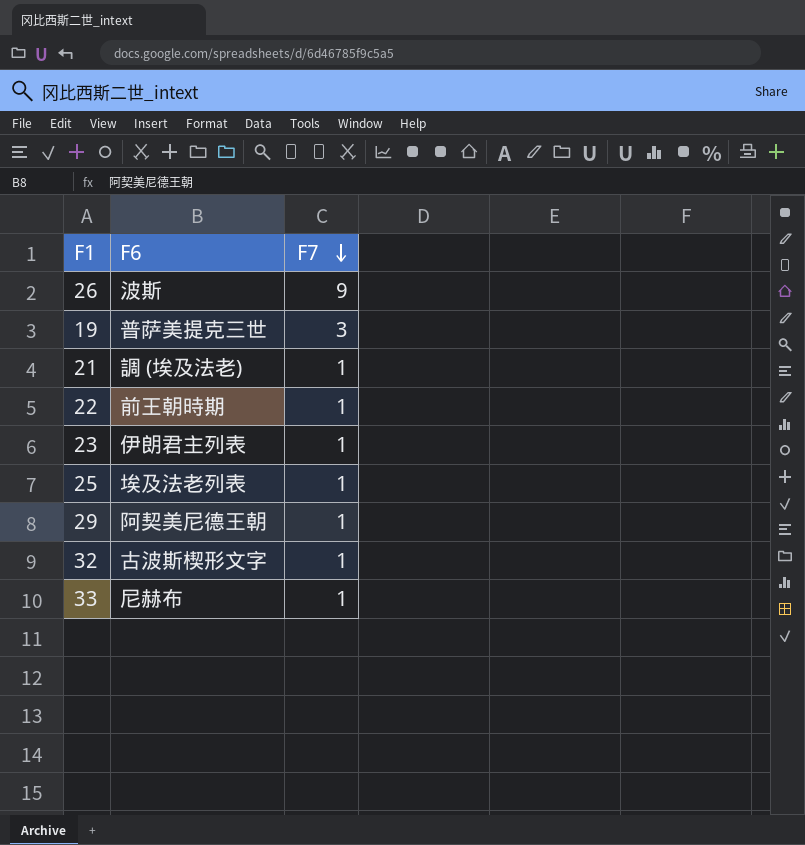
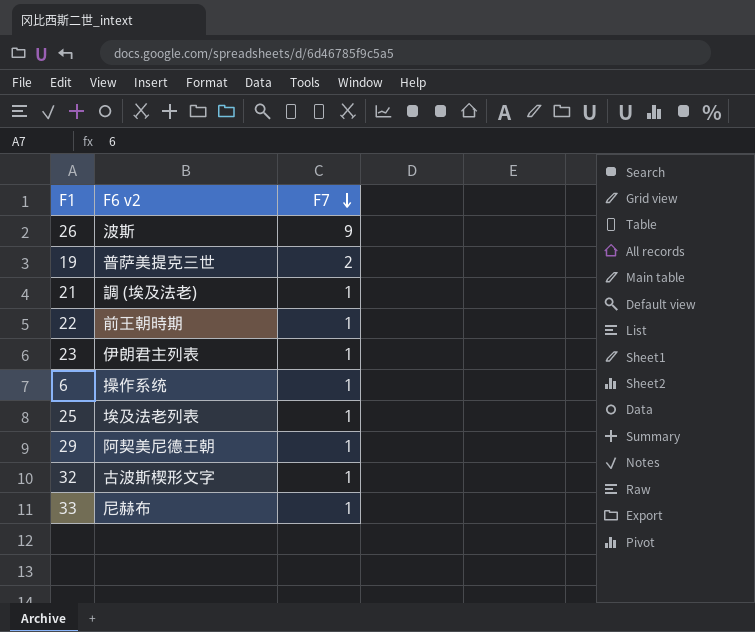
column name: F6 -> F6 v2
19 | F7: 3 -> 2
row 6: none -> 操作系统 | 1

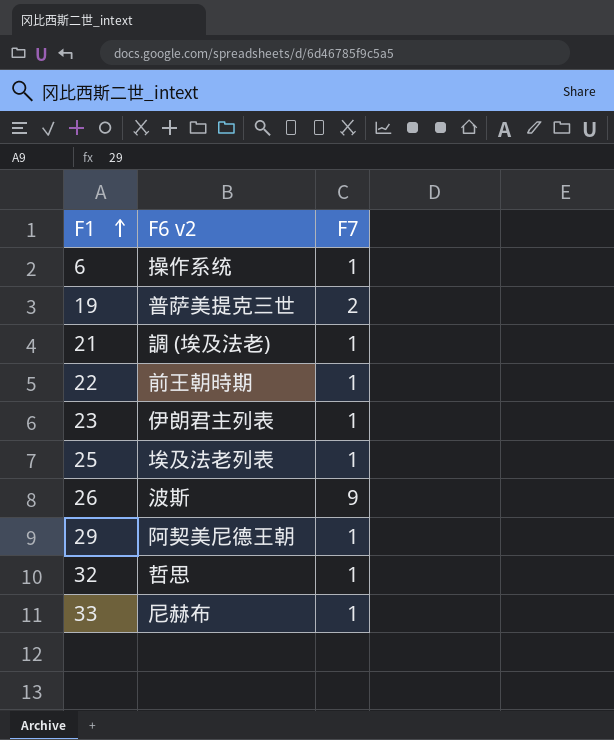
row order: F7 descending -> F1 ascending
32 | F6 v2: 古波斯楔形文字 -> 哲思

